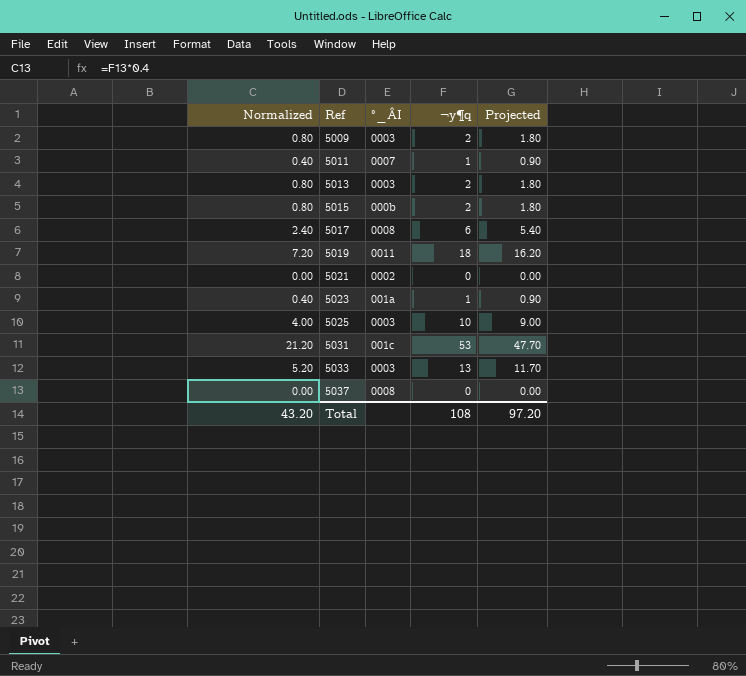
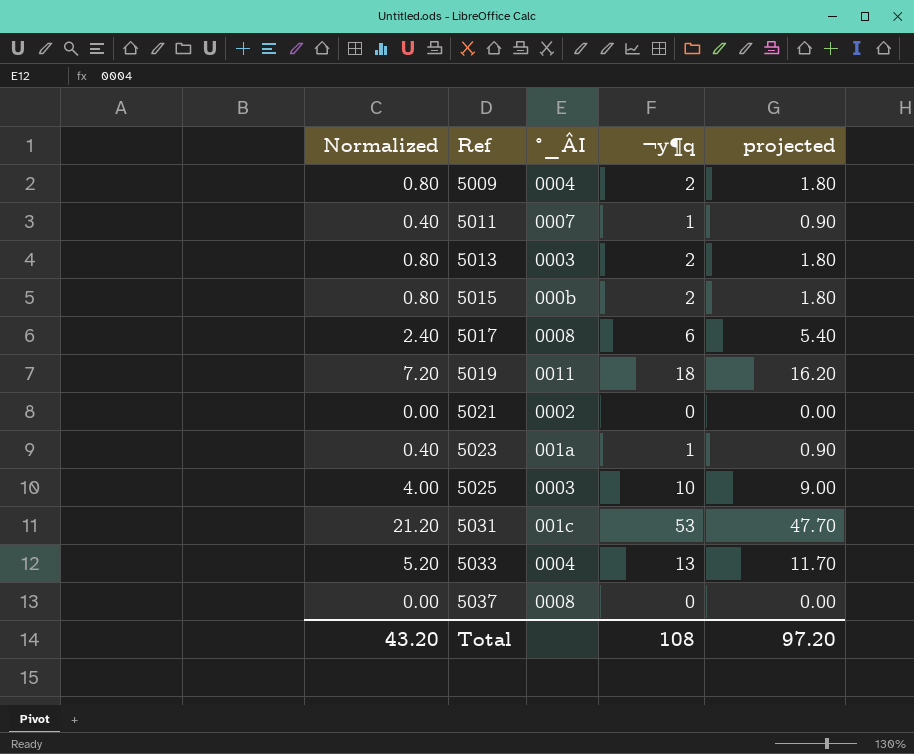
column name: Projected -> projected
5009 | °_ÂI: 0003 -> 0004
5033 | °_ÂI: 0003 -> 0004

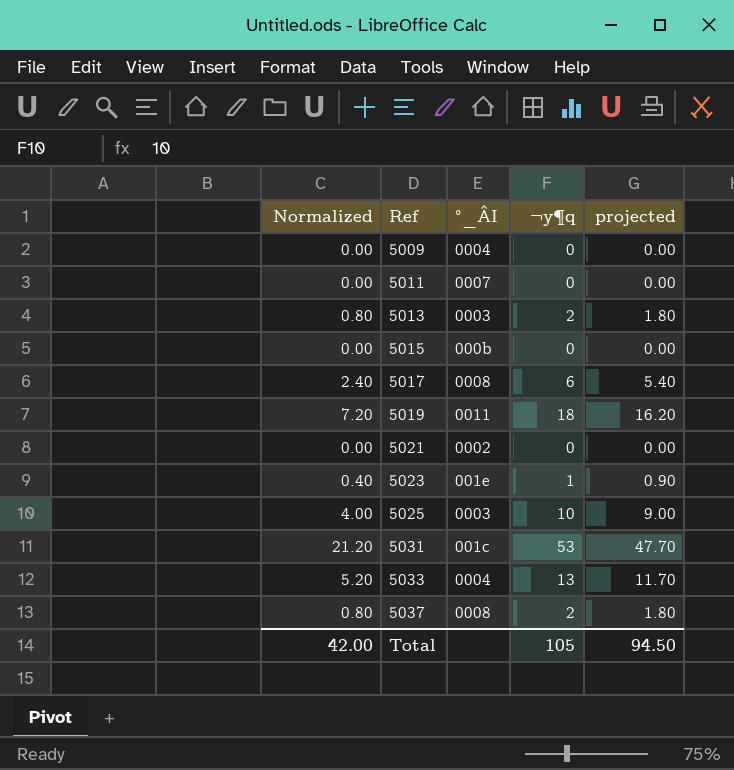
5009 | Normalized: 0.80 -> 0.00
5009 | ¬y¶q: 2 -> 0
5009 | projected: 1.80 -> 0.00
5011 | Normalized: 0.40 -> 0.00
5011 | ¬y¶q: 1 -> 0
5011 | projected: 0.90 -> 0.00
5015 | Normalized: 0.80 -> 0.00
5015 | ¬y¶q: 2 -> 0
5015 | projected: 1.80 -> 0.00
5023 | °_ÂI: 001a -> 001e
5037 | Normalized: 0.00 -> 0.80
5037 | ¬y¶q: 0 -> 2
5037 | projected: 0.00 -> 1.80
Total | Normalized: 43.20 -> 42.00
Total | ¬y¶q: 108 -> 105
Total | projected: 97.20 -> 94.50

